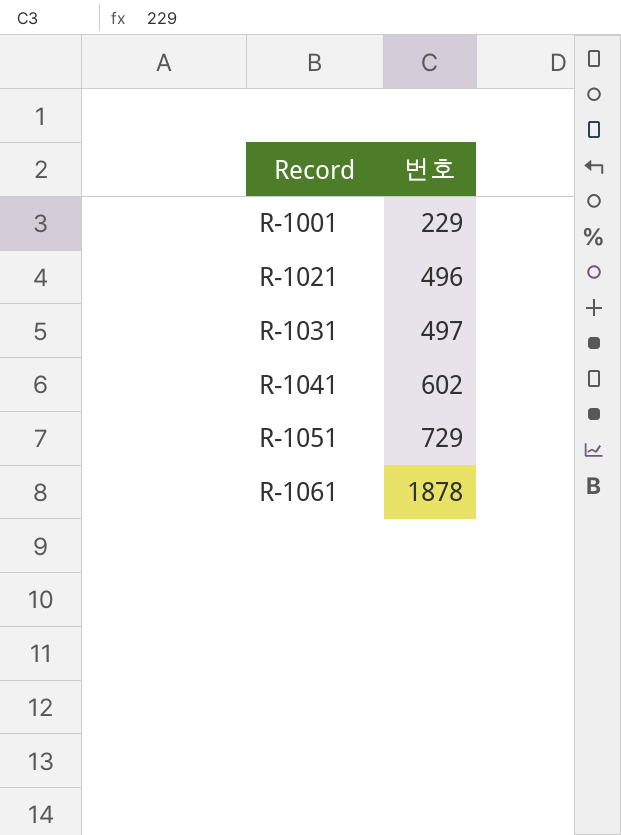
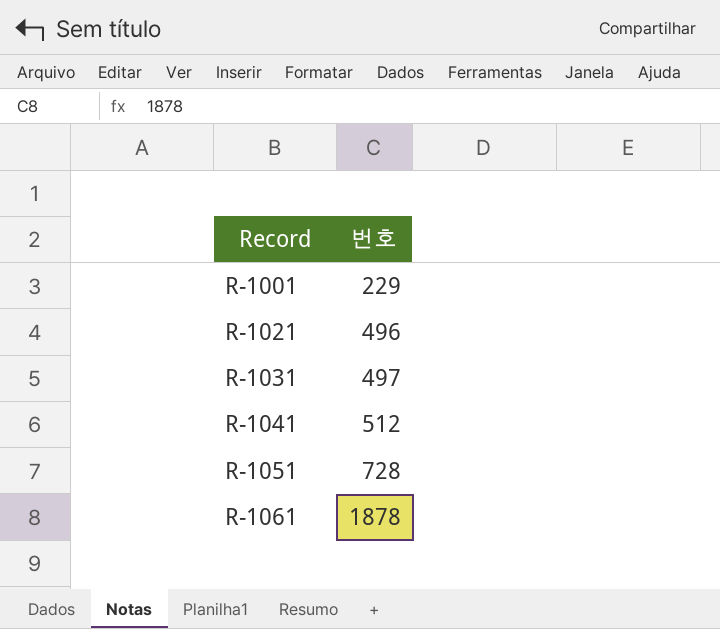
R-1041 | 번호: 602 -> 512
R-1051 | 번호: 729 -> 728

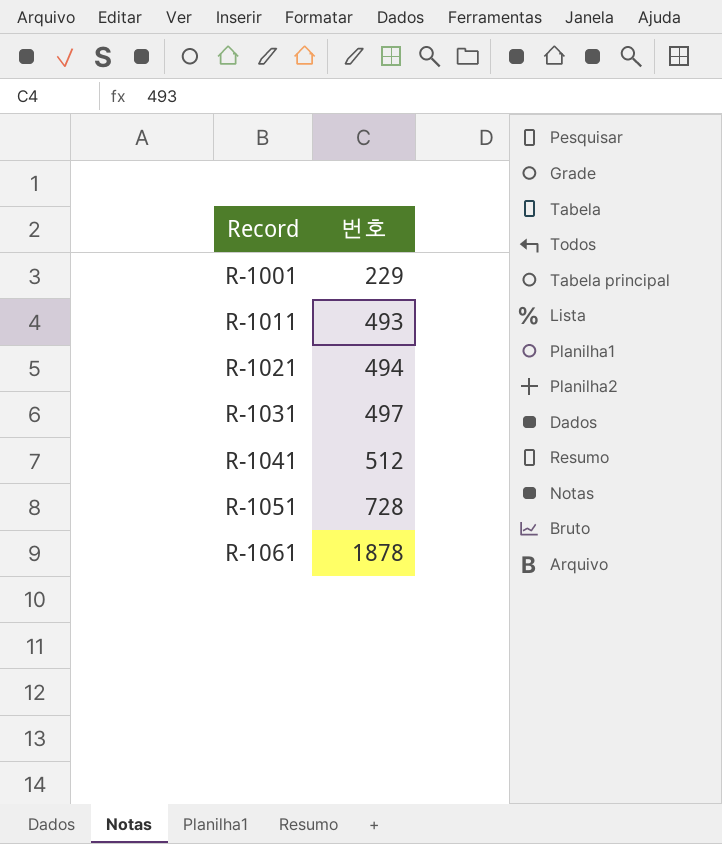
row R-1011: none -> 493
R-1021 | 번호: 496 -> 494

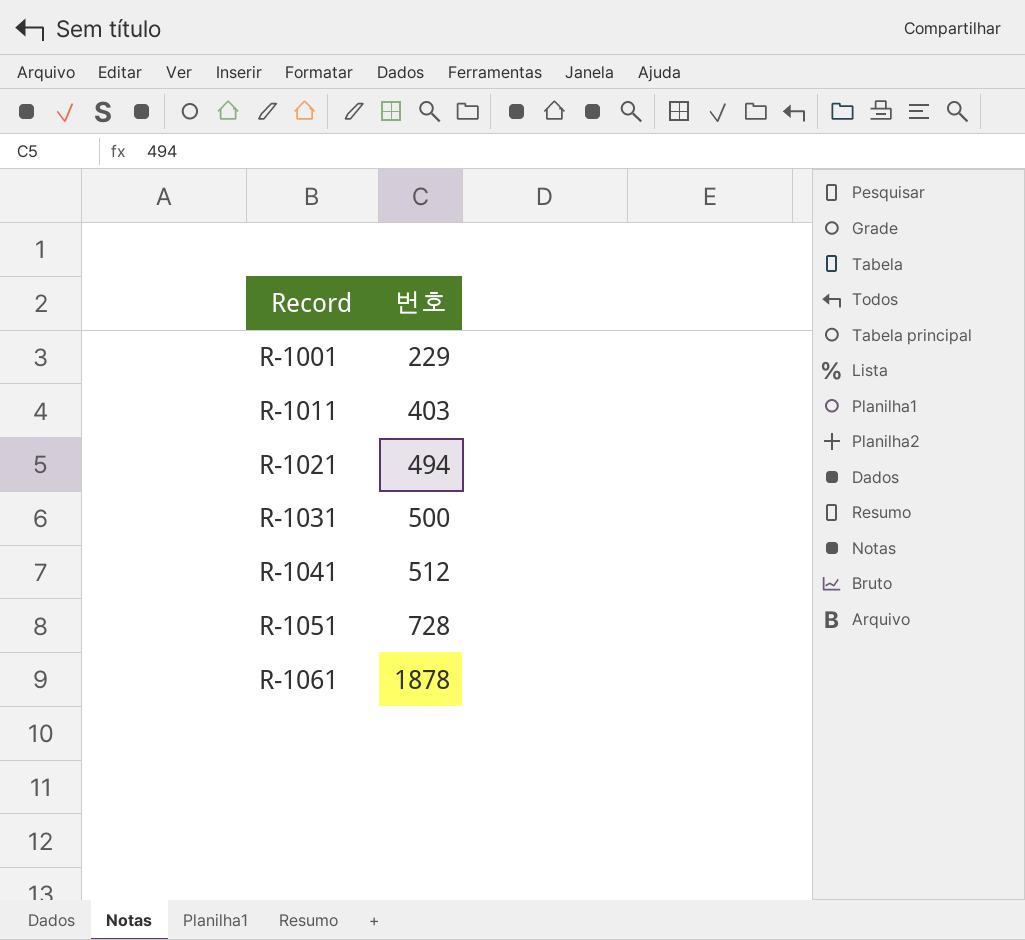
R-1011 | 번호: 493 -> 403
R-1031 | 번호: 497 -> 500

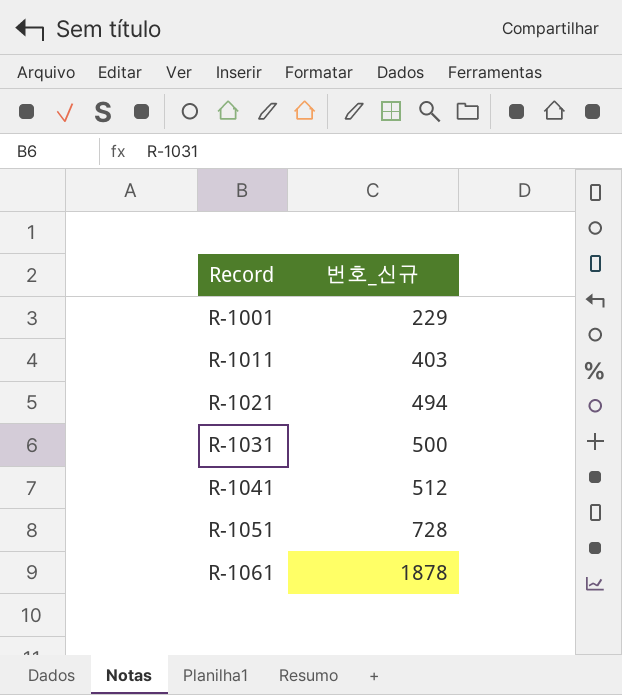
column name: 번호 -> 번호_신규

